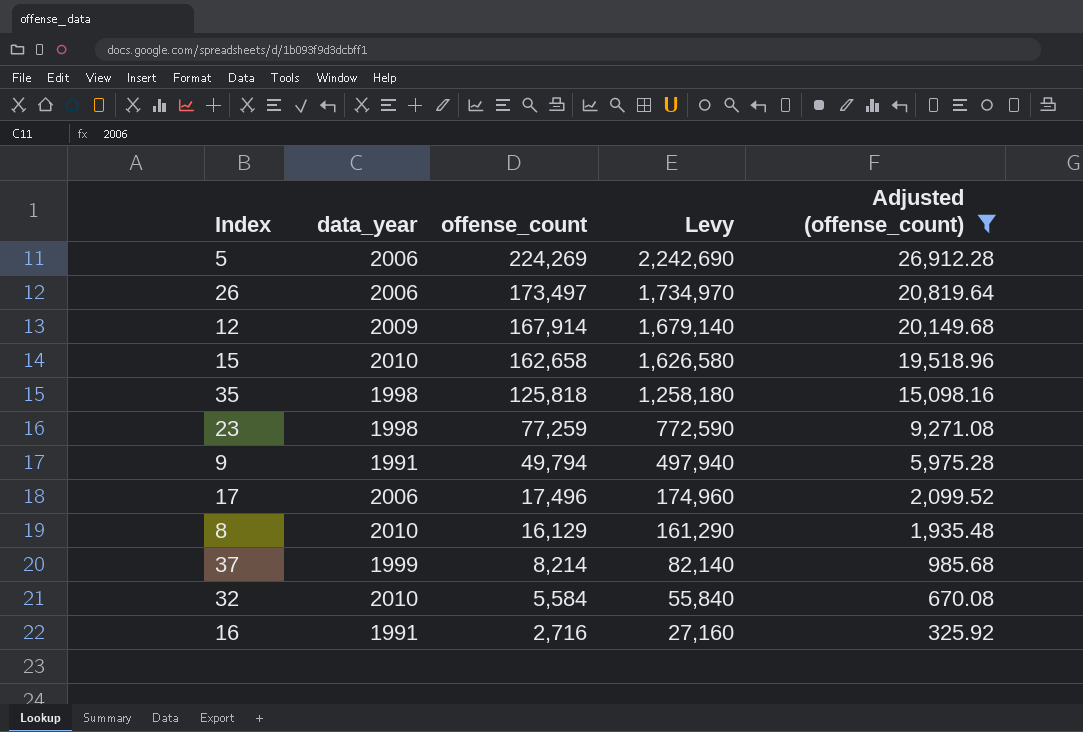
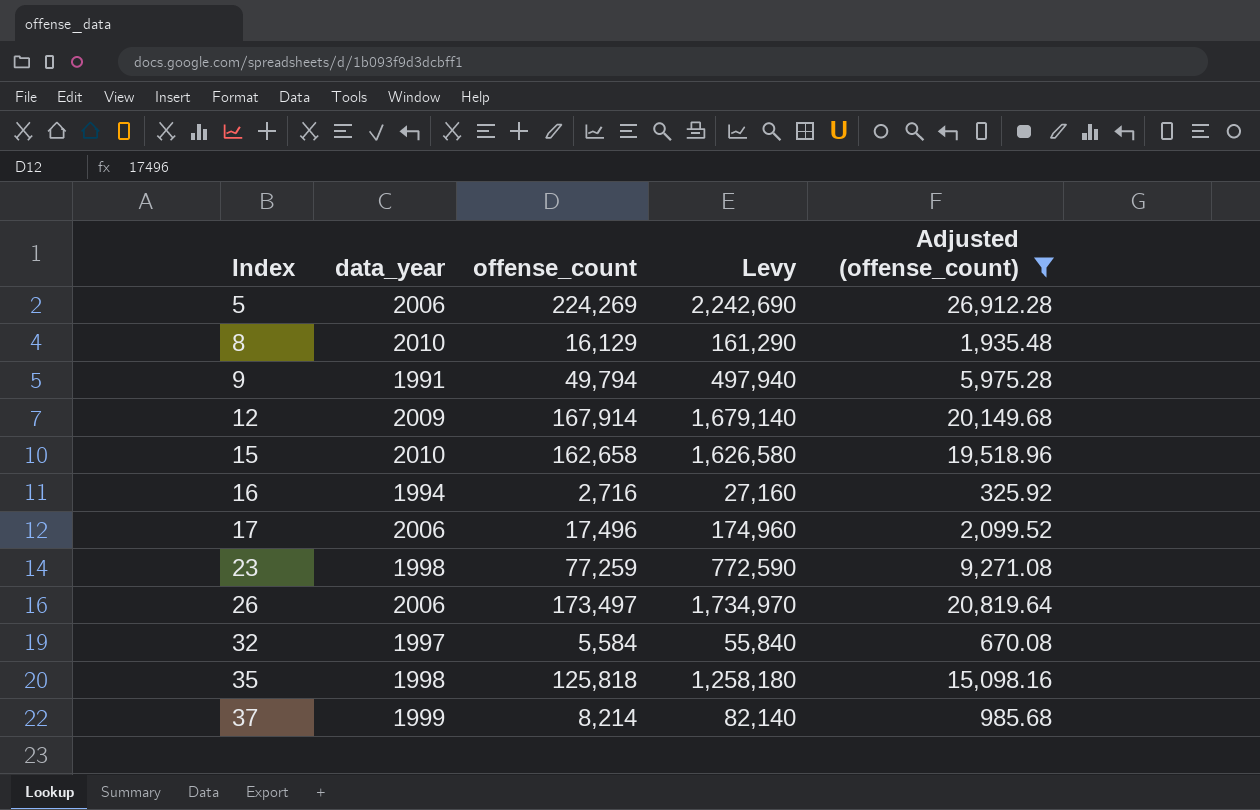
row order: offense_count descending -> Index ascending
16 | data_year: 1991 -> 1994
32 | data_year: 2010 -> 1997

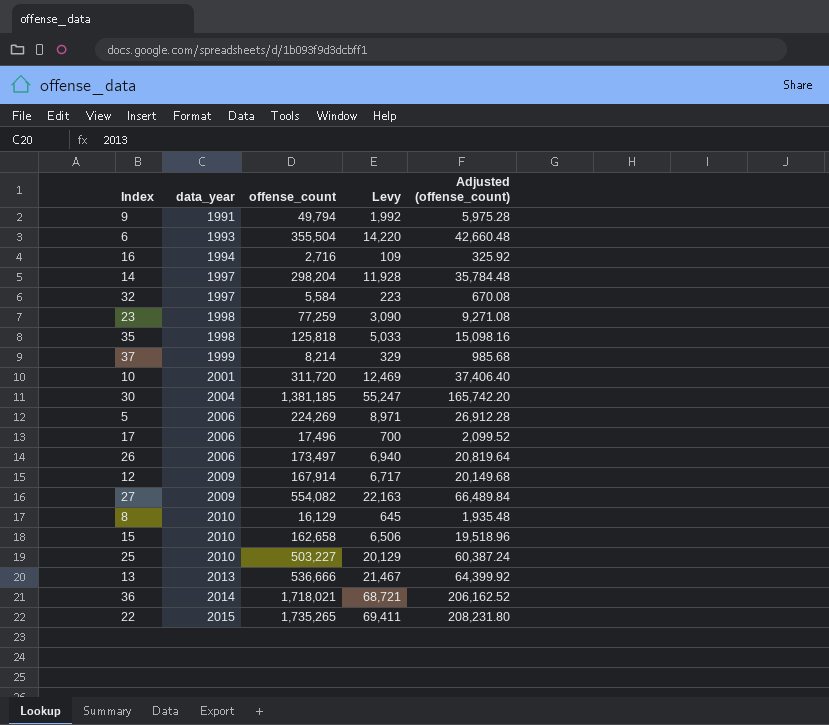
filter: Adjusted (offense_count) <= 26,912.28 -> none
row order: Index ascending -> data_year ascending
column Levy | formula: [offense_count] * 10 -> [offense_count] * 0.04

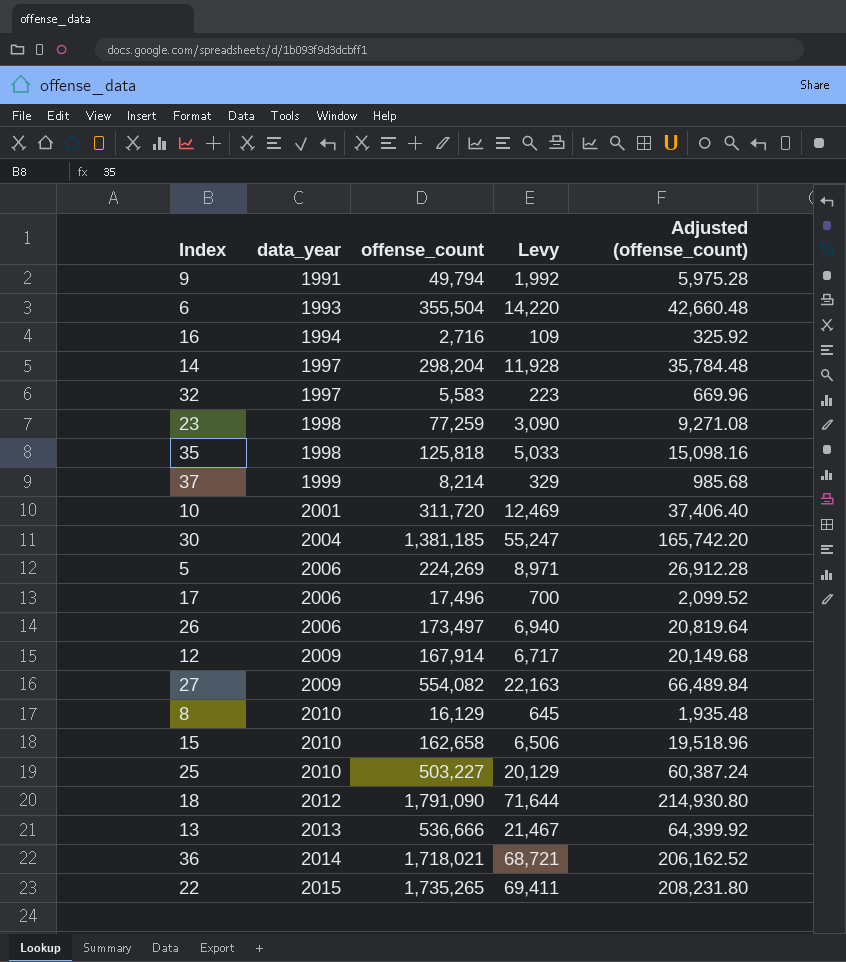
32 | offense_count: 5,584 -> 5,583
32 | Adjusted (offense_count): 670.08 -> 669.96
row 18: none -> 2012 | 1,791,090 | 71,644 | 214,930.80

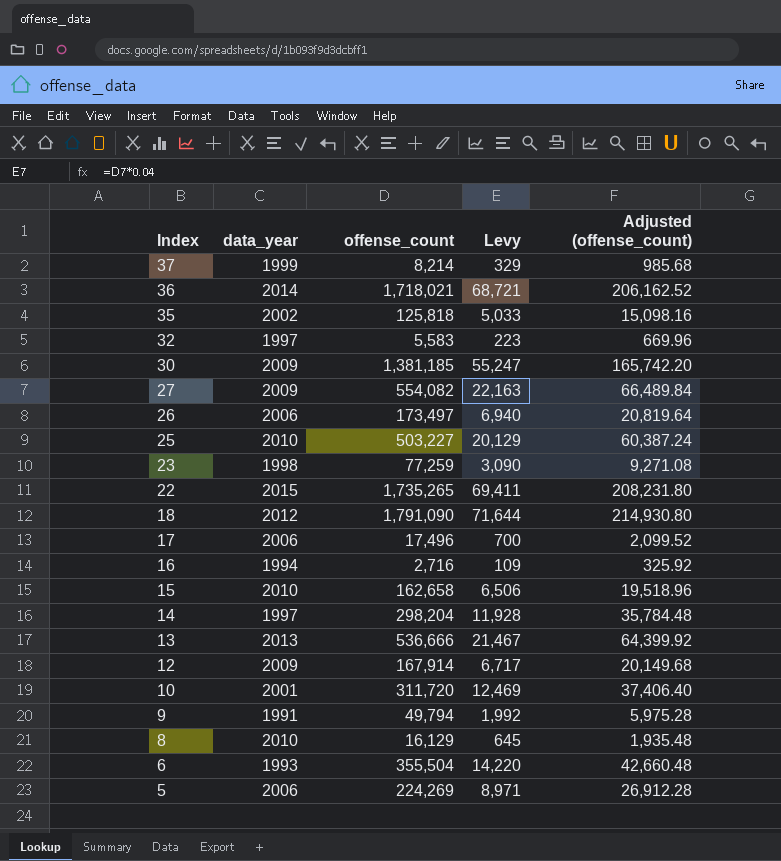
row order: data_year ascending -> Index descending
35 | data_year: 1998 -> 2002
30 | data_year: 2004 -> 2009

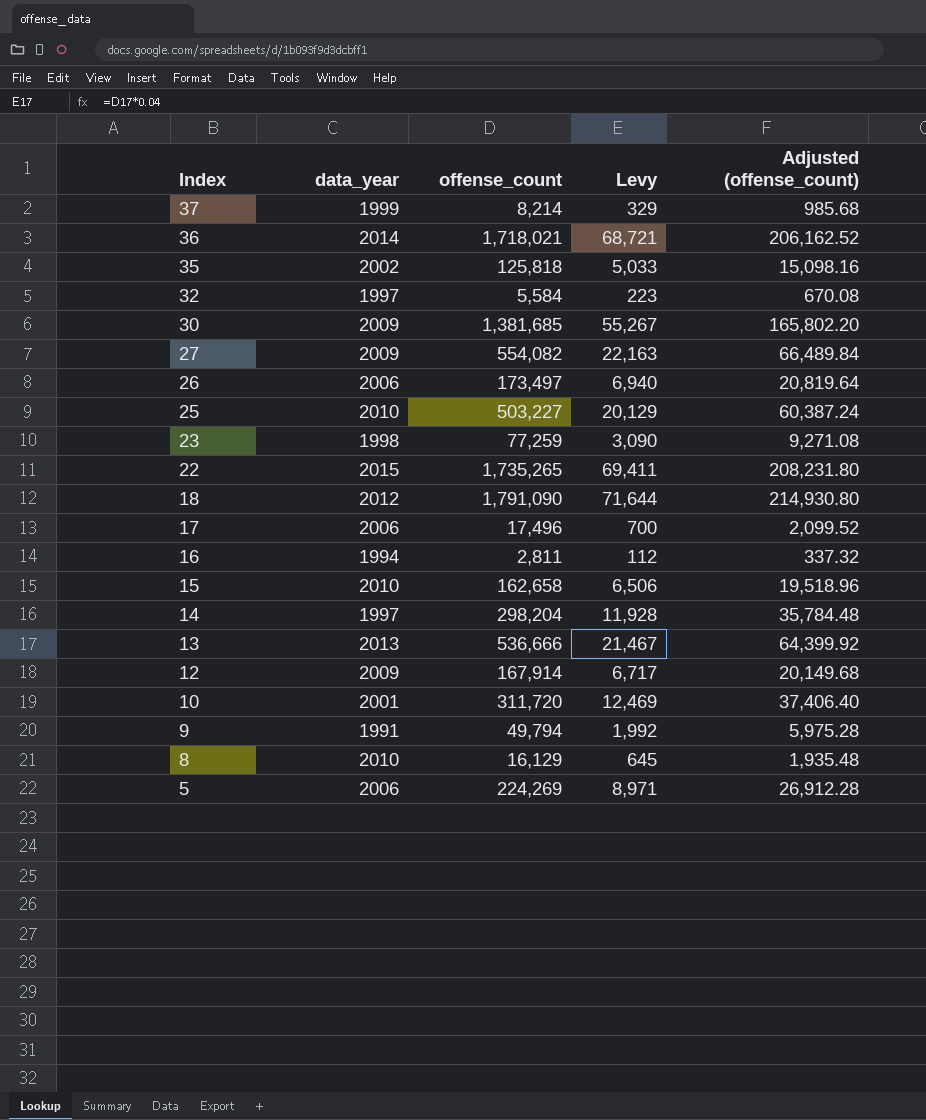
row 6: 1993 | 355,504 | 14,220 | 42,660.48 -> none
32 | offense_count: 5,583 -> 5,584
32 | Adjusted (offense_count): 669.96 -> 670.08
30 | offense_count: 1,381,185 -> 1,381,685
30 | Levy: 55,247 -> 55,267
30 | Adjusted (offense_count): 165,742.20 -> 165,802.20
16 | offense_count: 2,716 -> 2,811
16 | Levy: 109 -> 112
16 | Adjusted (offense_count): 325.92 -> 337.32

